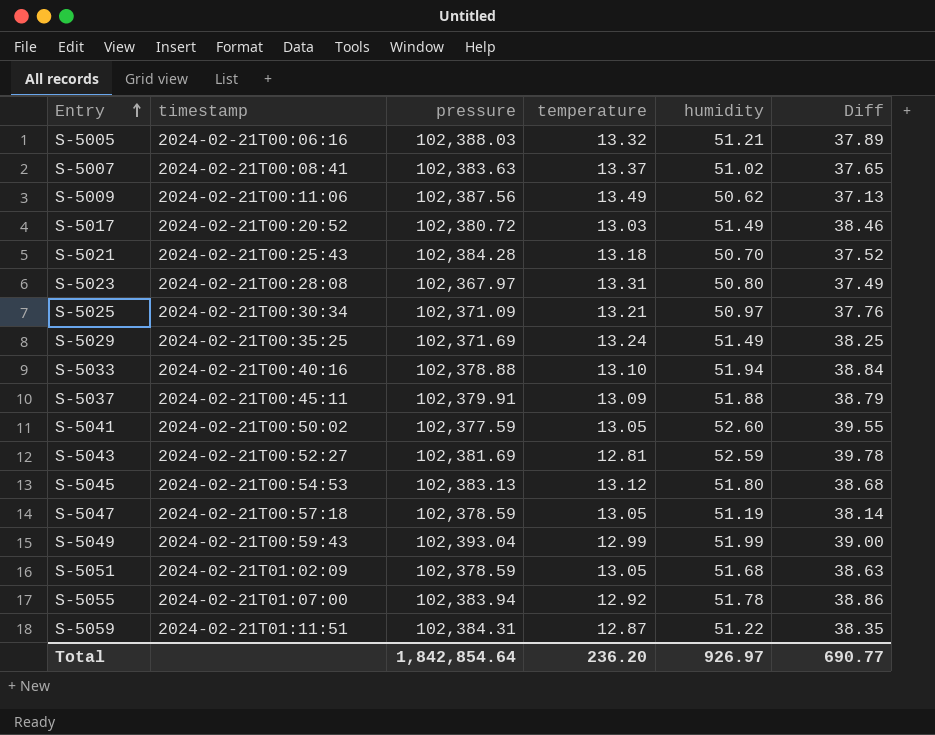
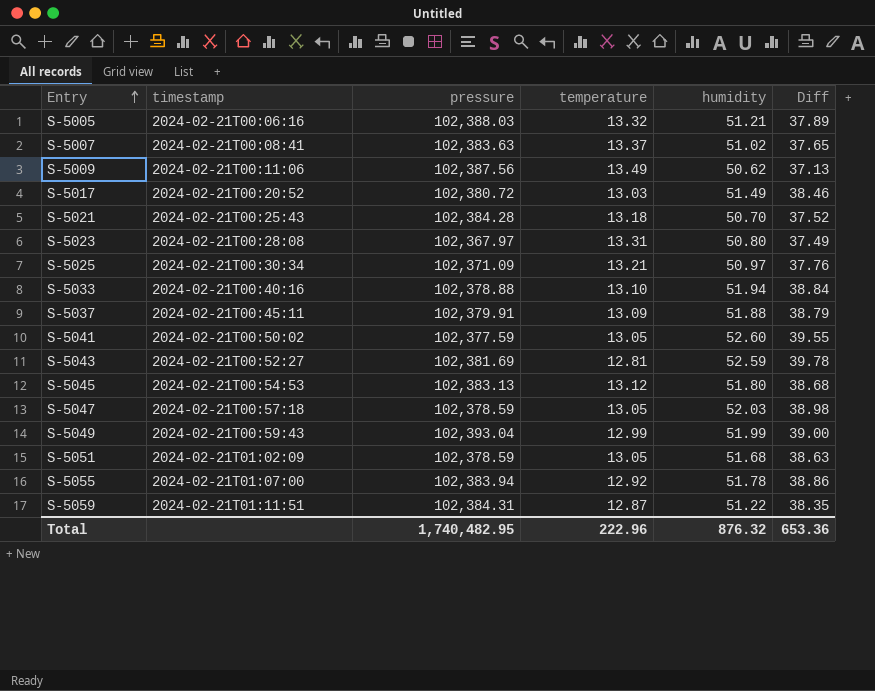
row S-5029: 2024-02-21T00:35:25 | 102,371.69 | 13.24 | 51.49 | 38.25 -> none
S-5047 | humidity: 51.19 -> 52.03
S-5047 | Diff: 38.14 -> 38.98
Total | pressure: 1,842,854.64 -> 1,740,482.95
Total | temperature: 236.20 -> 222.96
Total | humidity: 926.97 -> 876.32
Total | Diff: 690.77 -> 653.36

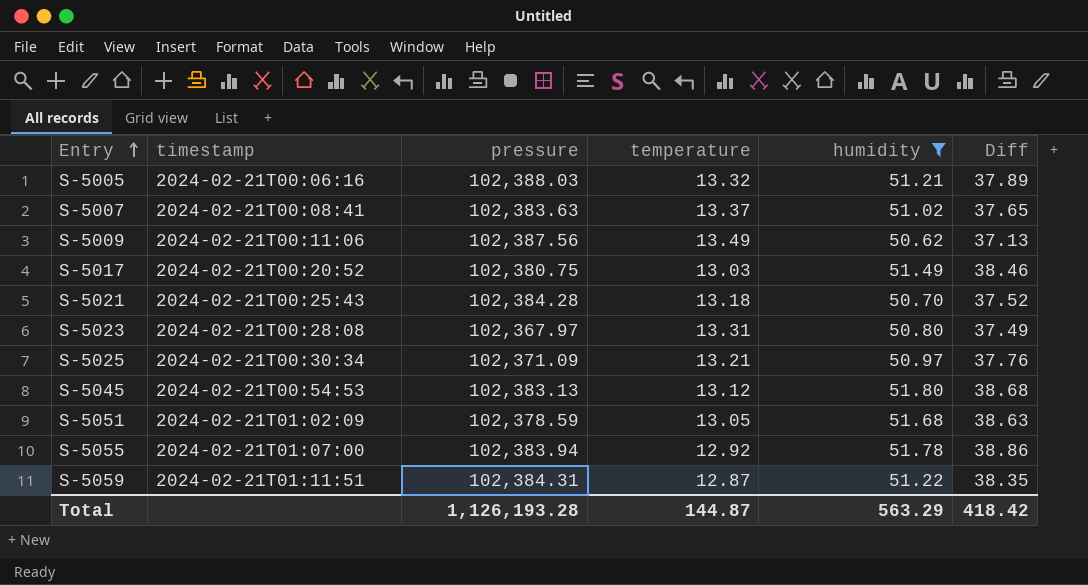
filter: none -> humidity <= 51.80
S-5017 | pressure: 102,380.72 -> 102,380.75
Total | pressure: 1,740,482.95 -> 1,126,193.28
Total | temperature: 222.96 -> 144.87
Total | humidity: 876.32 -> 563.29
Total | Diff: 653.36 -> 418.42

